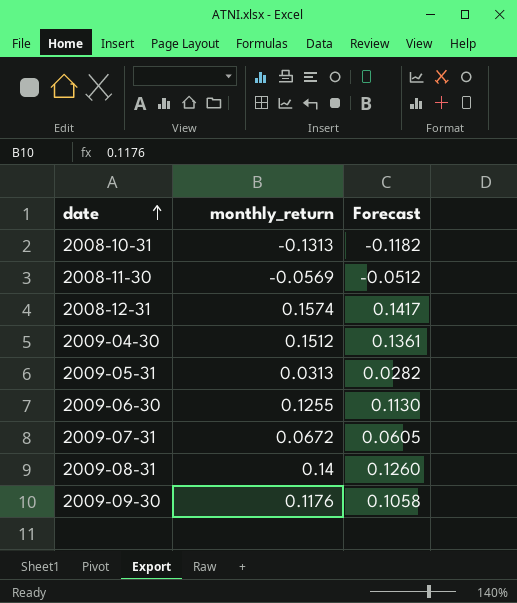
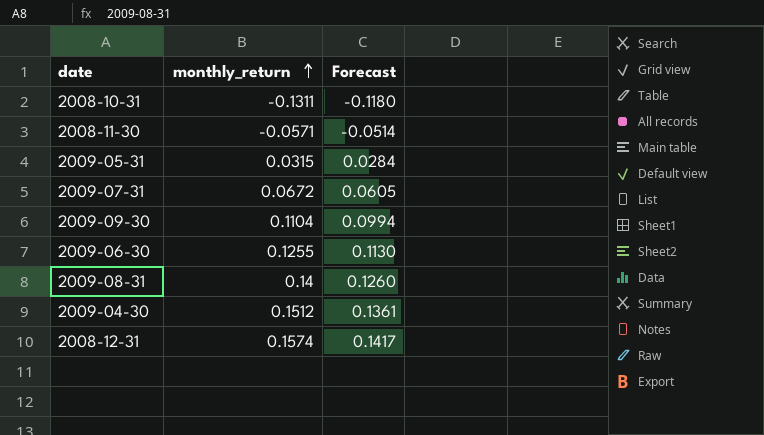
row order: date ascending -> monthly_return ascending
2008-10-31 | monthly_return: -0.1313 -> -0.1311
2008-10-31 | Forecast: -0.1182 -> -0.1180
2008-11-30 | monthly_return: -0.0569 -> -0.0571
2008-11-30 | Forecast: -0.0512 -> -0.0514
2009-05-31 | monthly_return: 0.0313 -> 0.0315
2009-05-31 | Forecast: 0.0282 -> 0.0284
2009-09-30 | monthly_return: 0.1176 -> 0.1104
2009-09-30 | Forecast: 0.1058 -> 0.0994

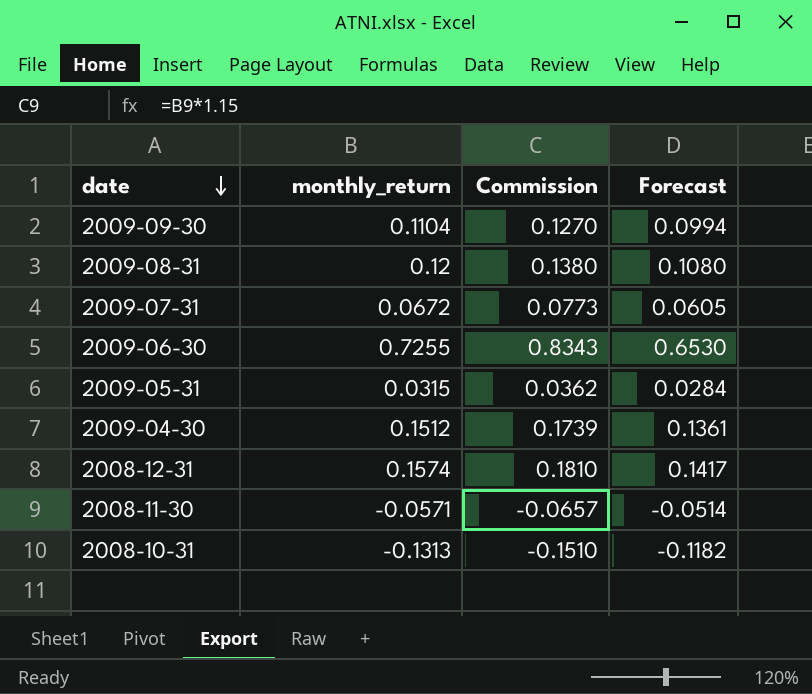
row order: monthly_return ascending -> date descending
column Commission | formula: none -> [monthly_return] * 1.15
2009-08-31 | monthly_return: 0.14 -> 0.12
2009-08-31 | Forecast: 0.1260 -> 0.1080
2009-06-30 | monthly_return: 0.1255 -> 0.7255
2009-06-30 | Forecast: 0.1130 -> 0.6530
2008-10-31 | monthly_return: -0.1311 -> -0.1313
2008-10-31 | Forecast: -0.1180 -> -0.1182

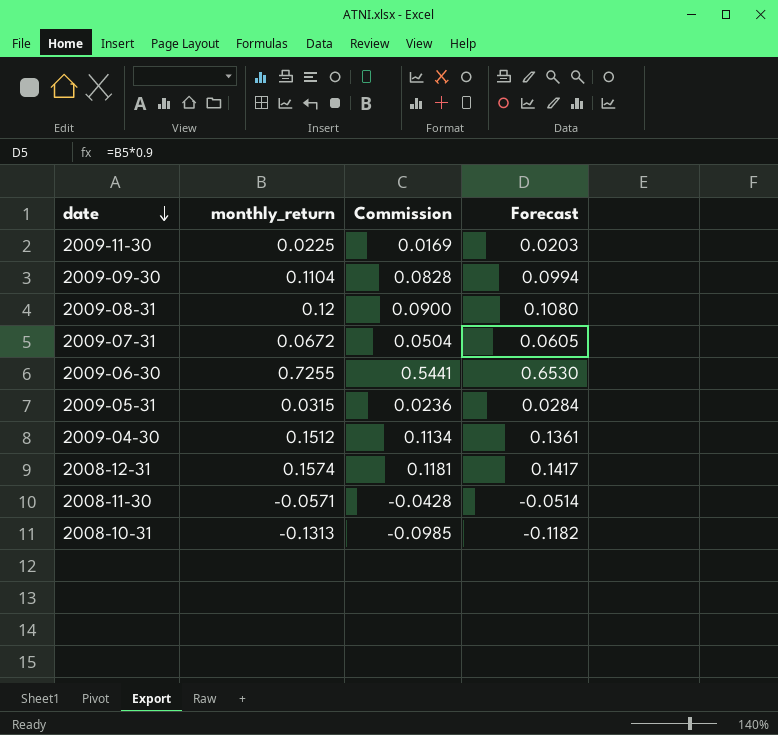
column Commission | formula: [monthly_return] * 1.15 -> [monthly_return] * 0.75
row 2009-11-30: none -> 0.0225 | 0.0169 | 0.0203

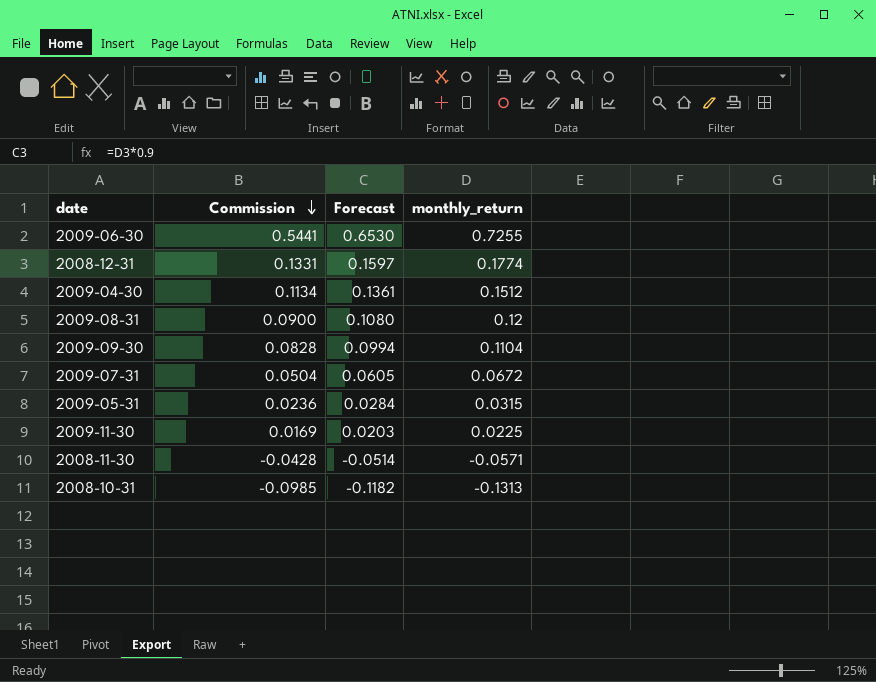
row order: date descending -> Commission descending
column monthly_return | position: 2 -> 4
2008-12-31 | Commission: 0.1181 -> 0.1331
2008-12-31 | Forecast: 0.1417 -> 0.1597
2008-12-31 | monthly_return: 0.1574 -> 0.1774

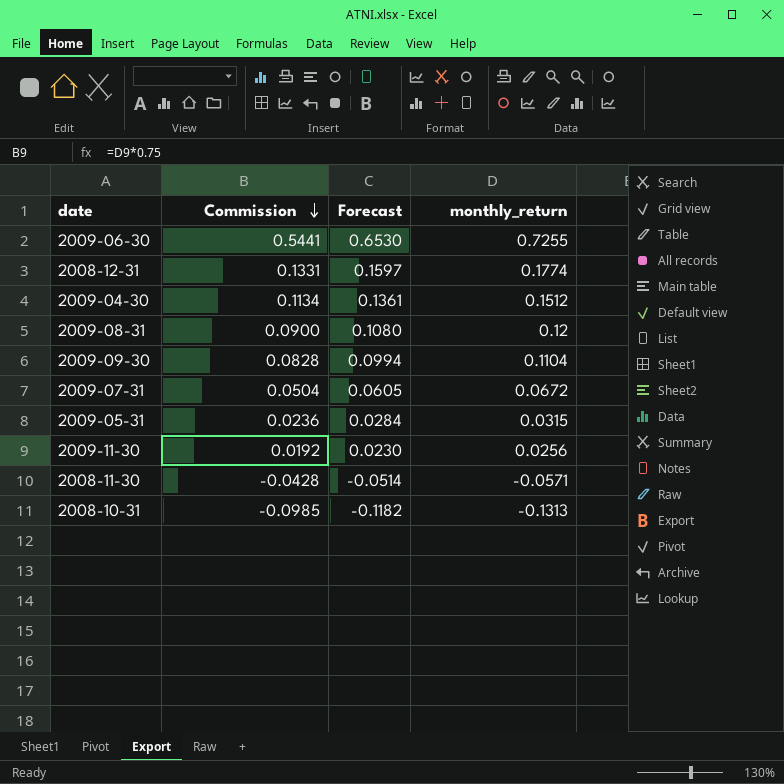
2009-11-30 | Commission: 0.0169 -> 0.0192
2009-11-30 | Forecast: 0.0203 -> 0.0230
2009-11-30 | monthly_return: 0.0225 -> 0.0256

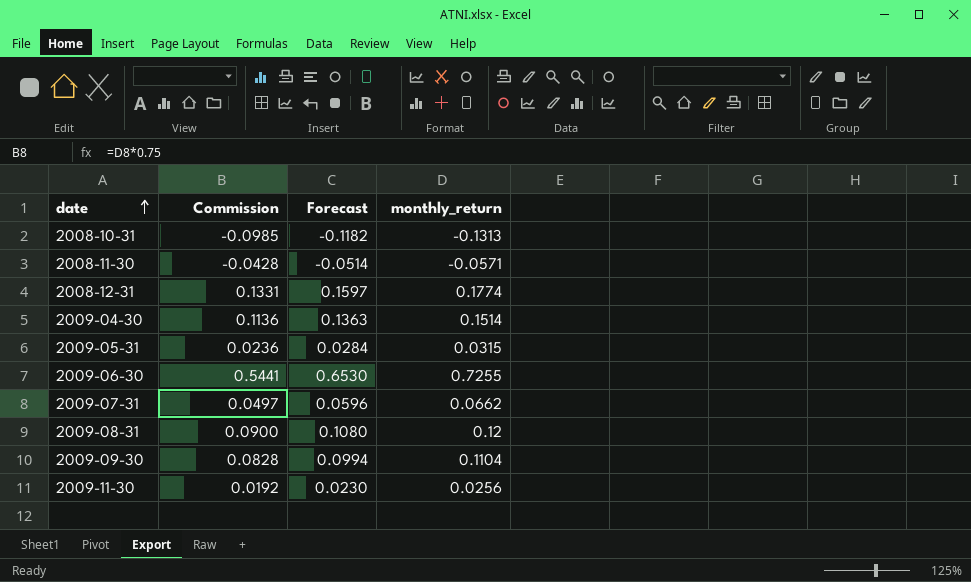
row order: Commission descending -> date ascending
2009-04-30 | Commission: 0.1134 -> 0.1136
2009-04-30 | Forecast: 0.1361 -> 0.1363
2009-04-30 | monthly_return: 0.1512 -> 0.1514
2009-07-31 | Commission: 0.0504 -> 0.0497
2009-07-31 | Forecast: 0.0605 -> 0.0596
2009-07-31 | monthly_return: 0.0672 -> 0.0662

